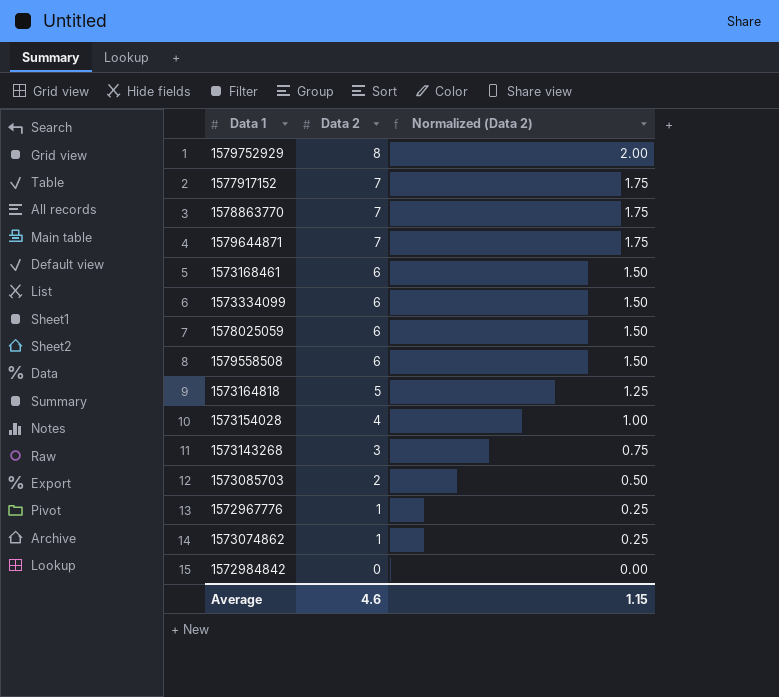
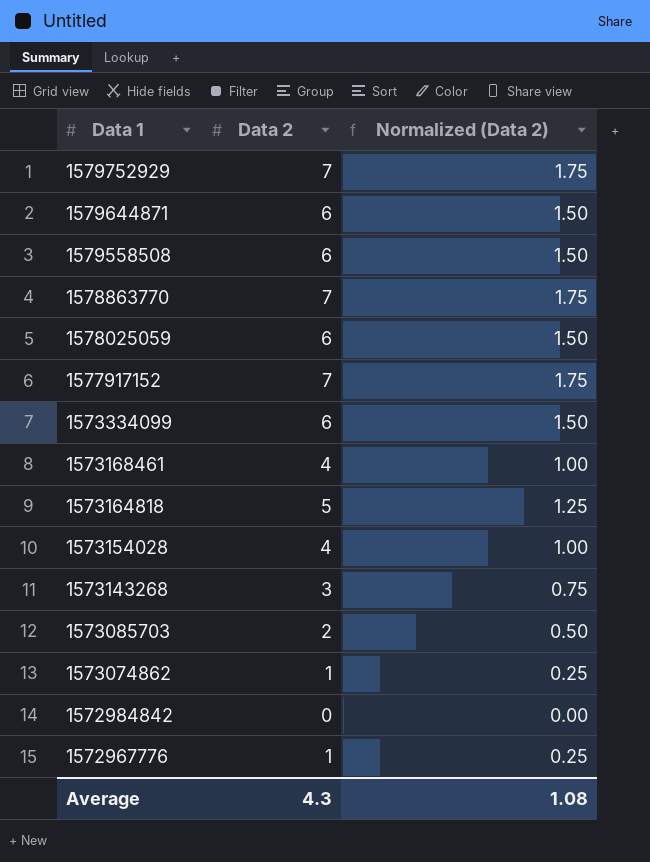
row order: Data 2 descending -> Data 1 descending
1579752929 | Data 2: 8 -> 7
1579752929 | Normalized (Data 2): 2.00 -> 1.75
1579644871 | Data 2: 7 -> 6
1579644871 | Normalized (Data 2): 1.75 -> 1.50
1573168461 | Data 2: 6 -> 4
1573168461 | Normalized (Data 2): 1.50 -> 1.00
Average | Data 2: 4.6 -> 4.3
Average | Normalized (Data 2): 1.15 -> 1.08

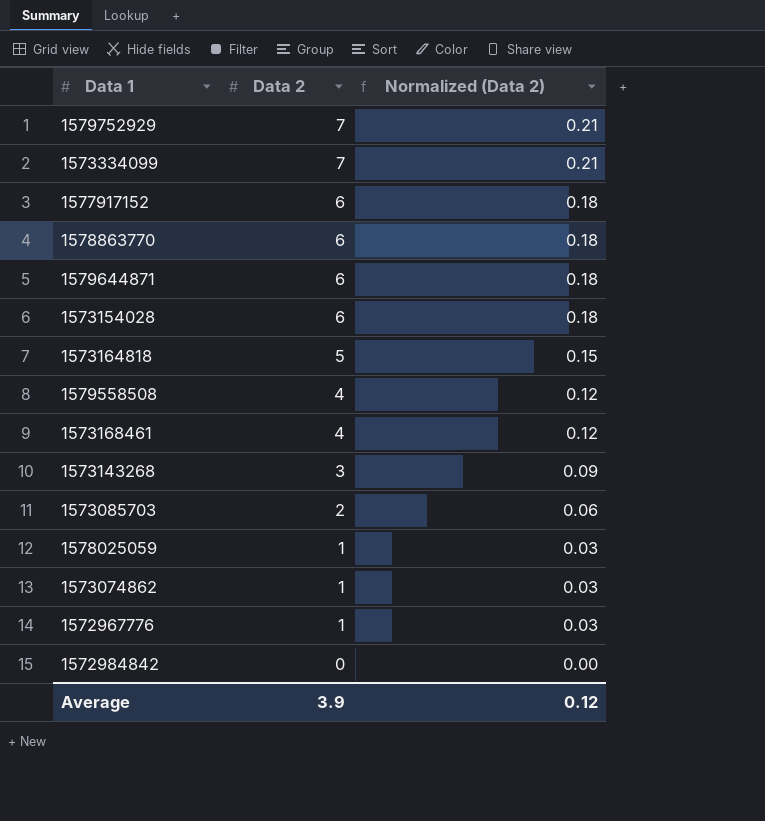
row order: Data 1 descending -> Data 2 descending
column Normalized (Data 2) | formula: [Data 2] * 0.25 -> [Data 2] * 0.03
1573334099 | Data 2: 6 -> 7
1577917152 | Data 2: 7 -> 6
1578863770 | Data 2: 7 -> 6
1573154028 | Data 2: 4 -> 6
1579558508 | Data 2: 6 -> 4
1578025059 | Data 2: 6 -> 1
Average | Data 2: 4.3 -> 3.9
Average | Normalized (Data 2): 1.08 -> 0.12

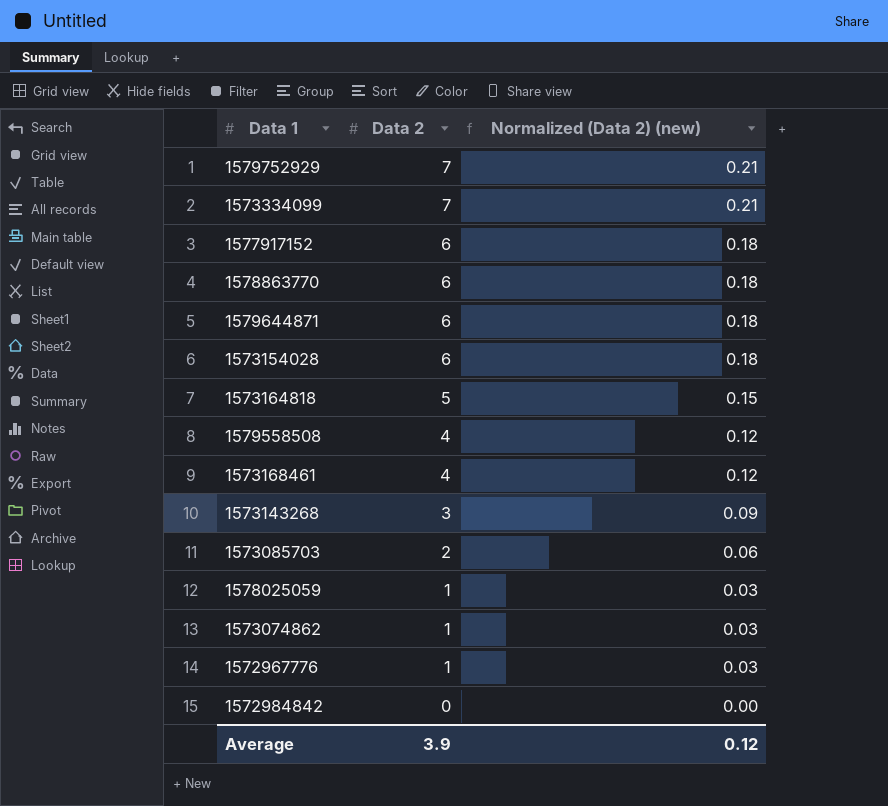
column name: Normalized (Data 2) -> Normalized (Data 2) (new)

